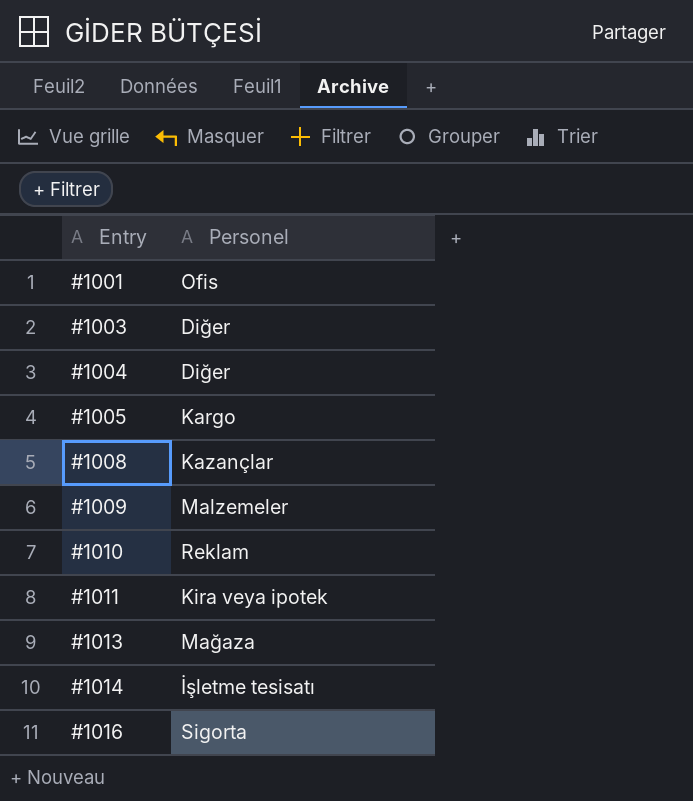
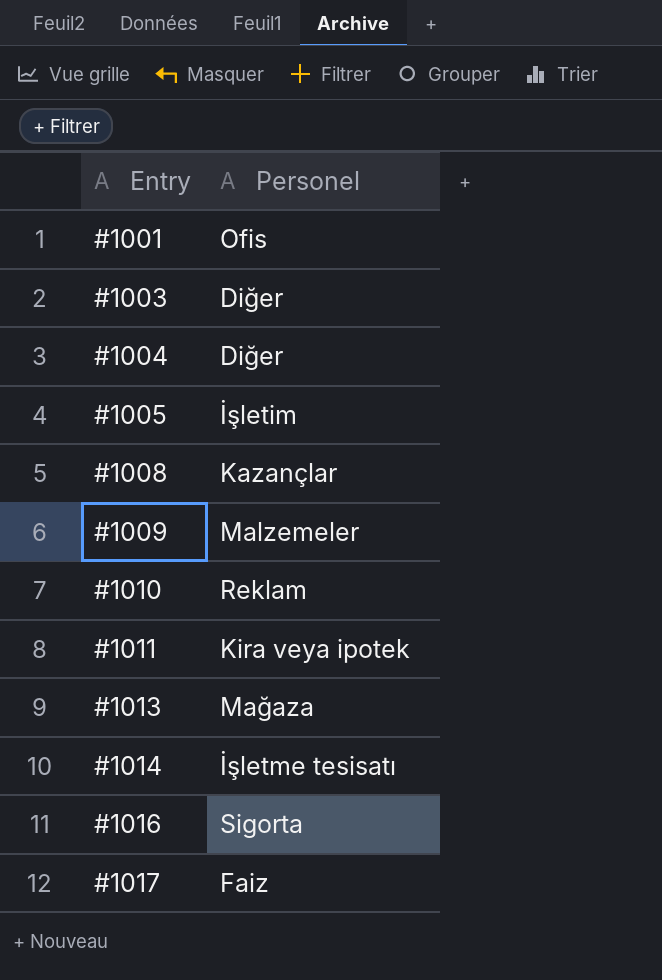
#1005 | Personel: Kargo -> İşletim
row #1017: none -> Faiz

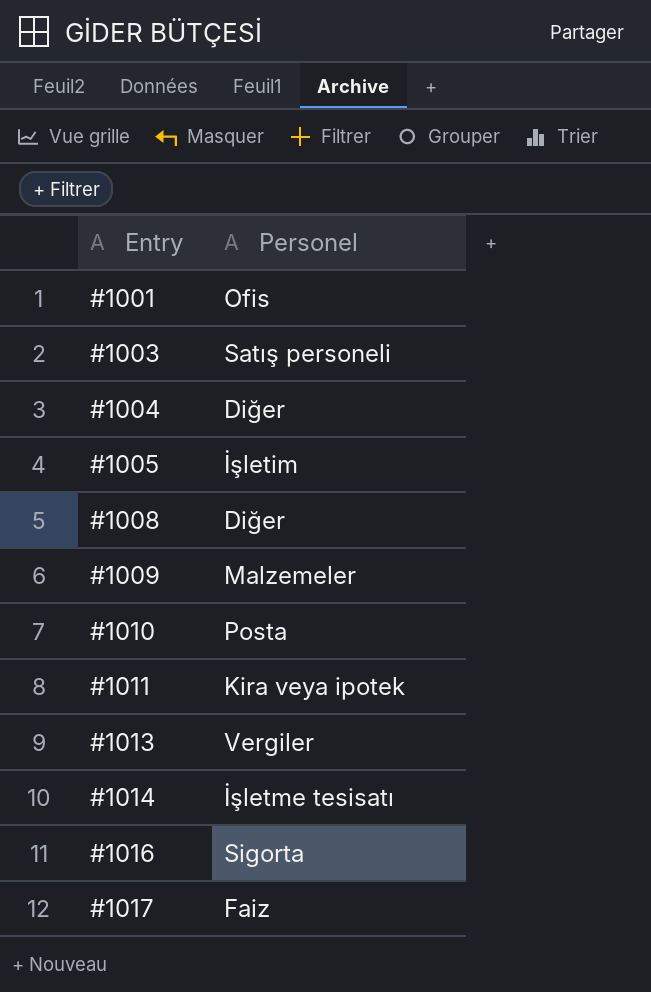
#1003 | Personel: Diğer -> Satış personeli
#1008 | Personel: Kazançlar -> Diğer
#1010 | Personel: Reklam -> Posta
#1013 | Personel: Mağaza -> Vergiler

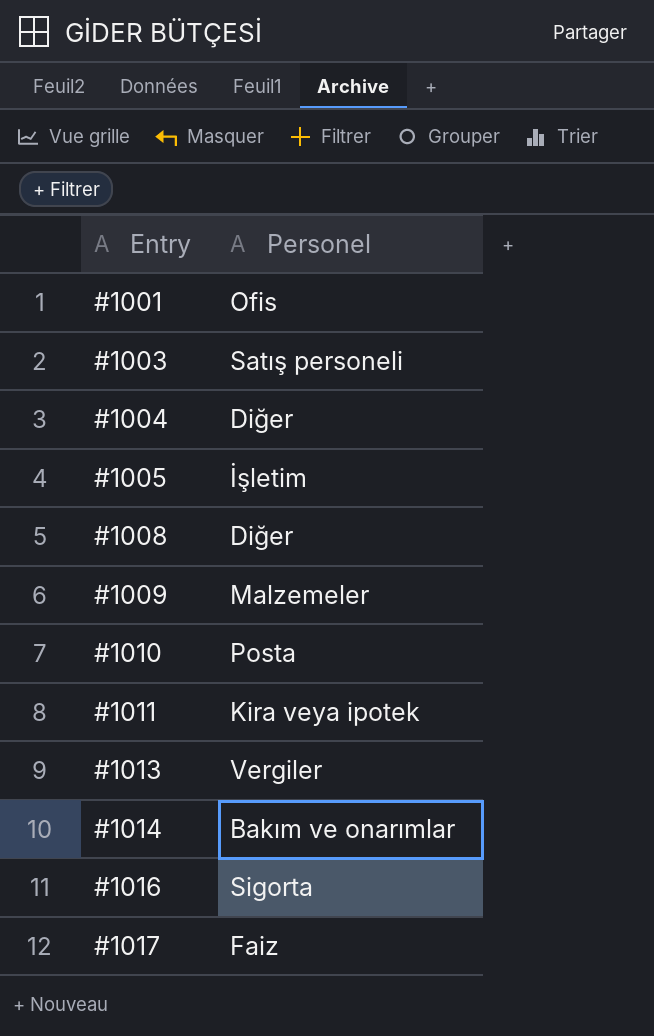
#1014 | Personel: İşletme tesisatı -> Bakım ve onarımlar

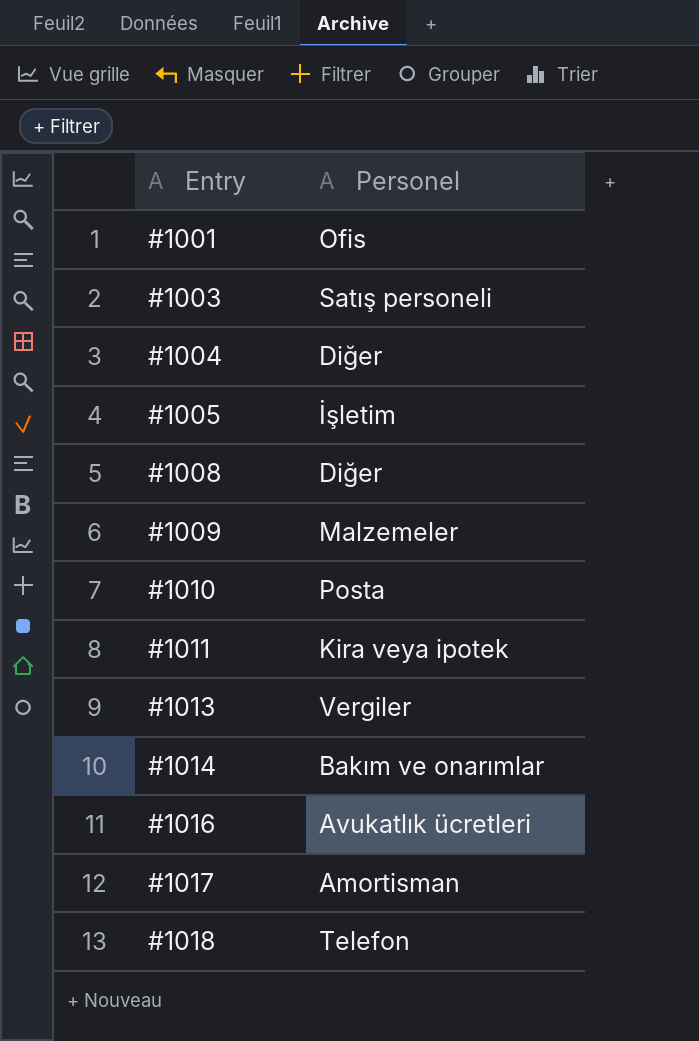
#1016 | Personel: Sigorta -> Avukatlık ücretleri
#1017 | Personel: Faiz -> Amortisman
row #1018: none -> Telefon

